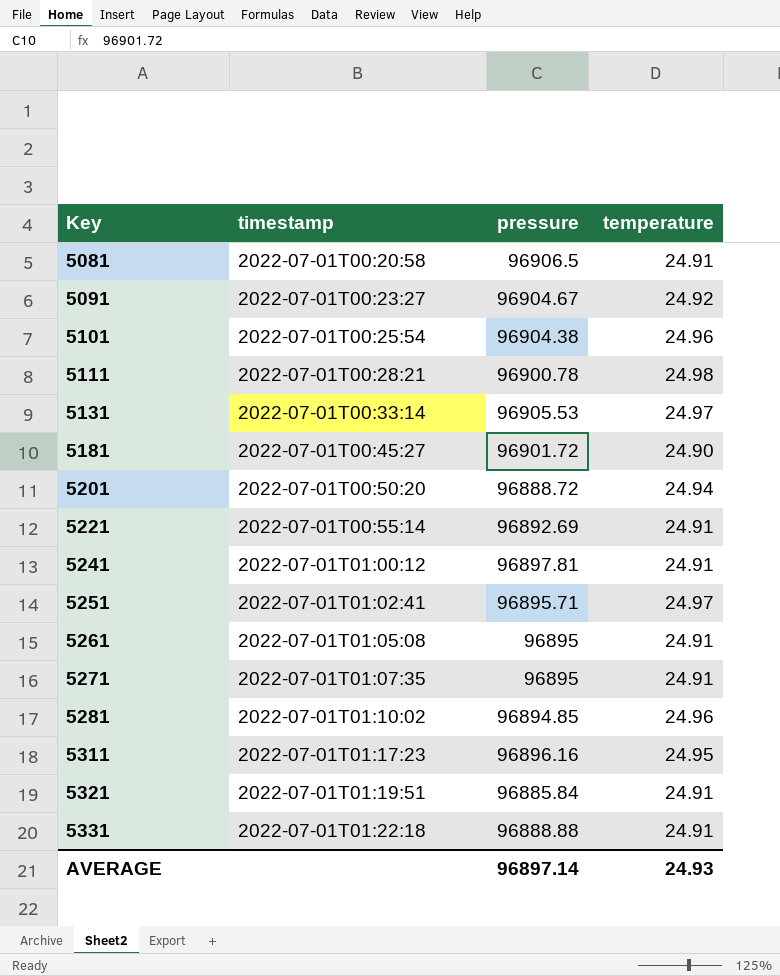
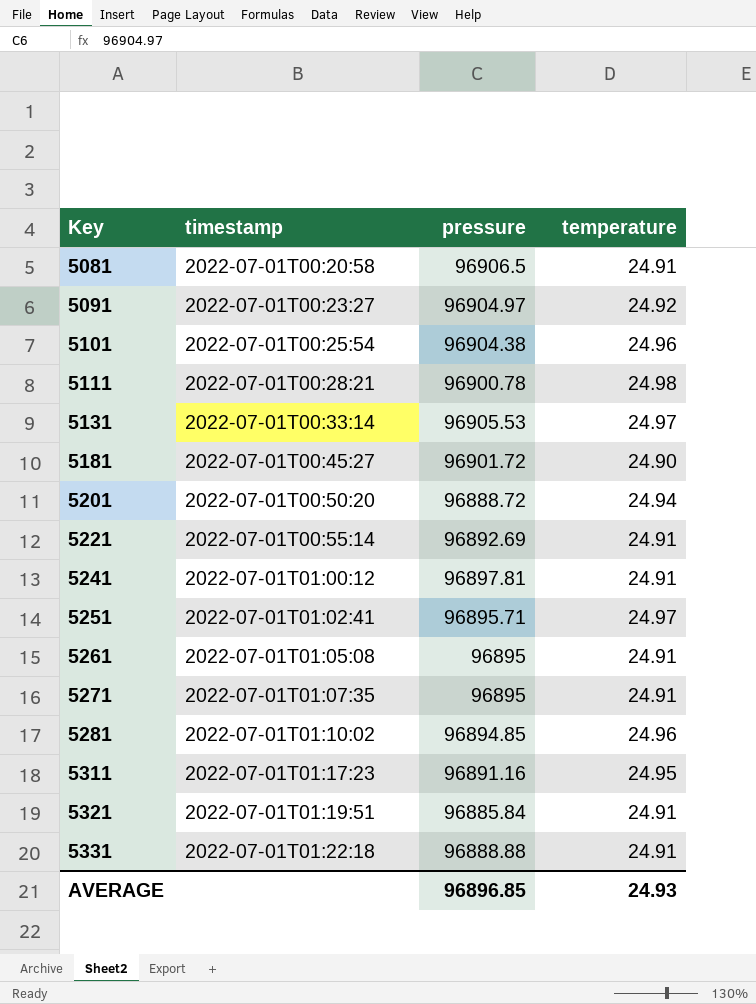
5091 | pressure: 96904.67 -> 96904.97
5311 | pressure: 96896.16 -> 96891.16
AVERAGE | pressure: 96897.14 -> 96896.85

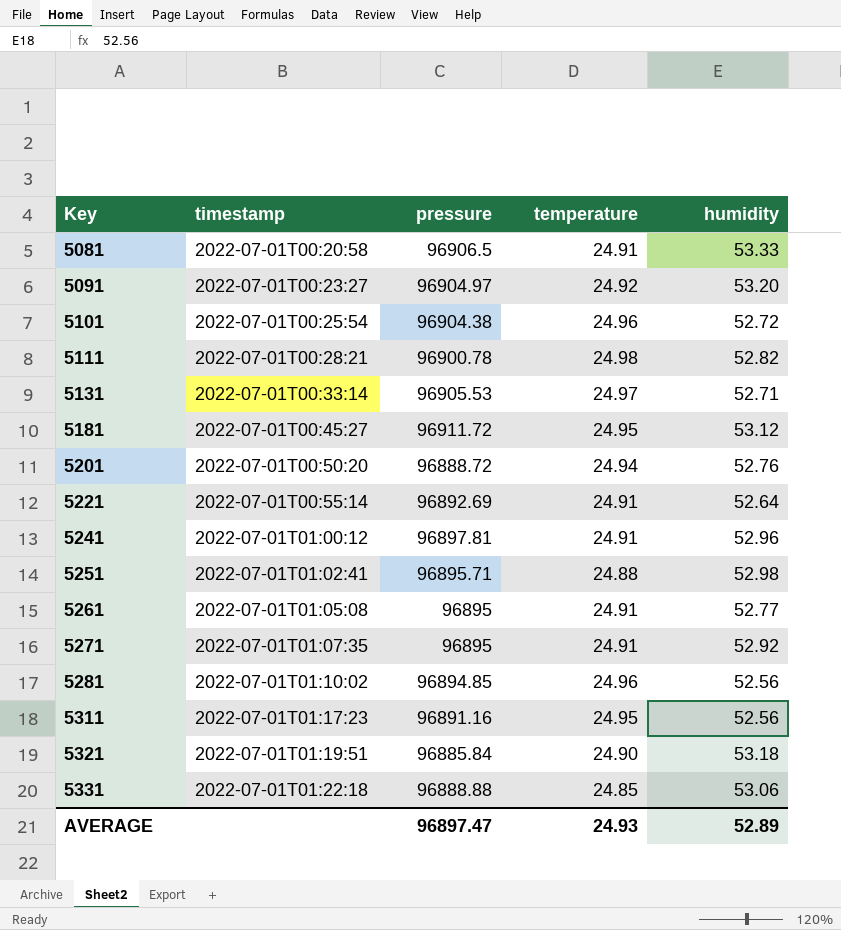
column humidity | position: none -> 5
5181 | pressure: 96901.72 -> 96911.72
5181 | temperature: 24.90 -> 24.95
5251 | temperature: 24.97 -> 24.88
5321 | temperature: 24.91 -> 24.90
5331 | temperature: 24.91 -> 24.85
AVERAGE | pressure: 96896.85 -> 96897.47

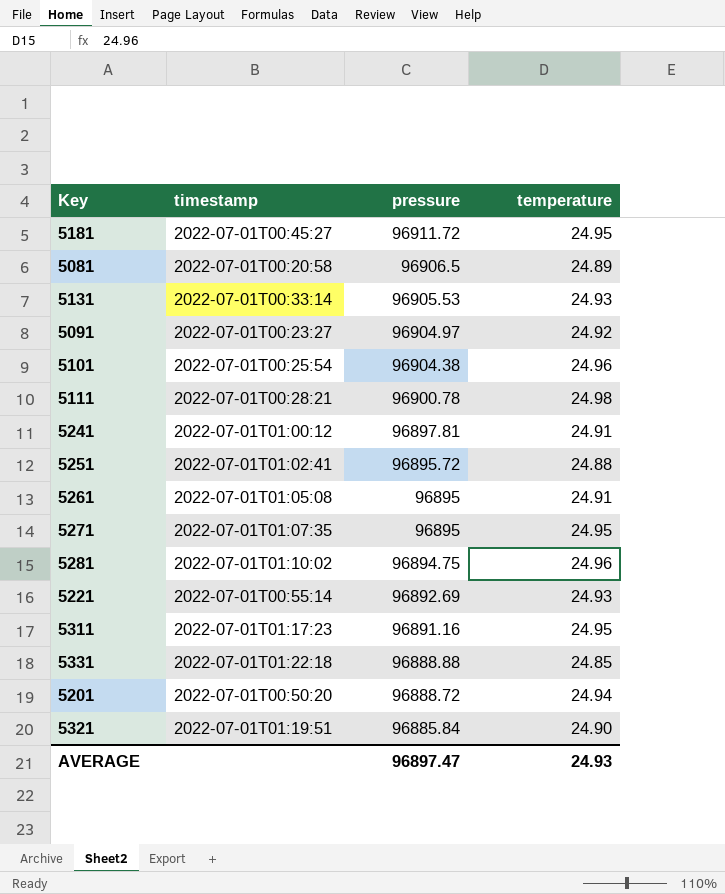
row order: Key ascending -> pressure descending
column humidity | position: 5 -> none
5081 | temperature: 24.91 -> 24.89
5131 | temperature: 24.97 -> 24.93
5251 | pressure: 96895.71 -> 96895.72
5271 | temperature: 24.91 -> 24.95
5281 | pressure: 96894.85 -> 96894.75
5221 | temperature: 24.91 -> 24.93

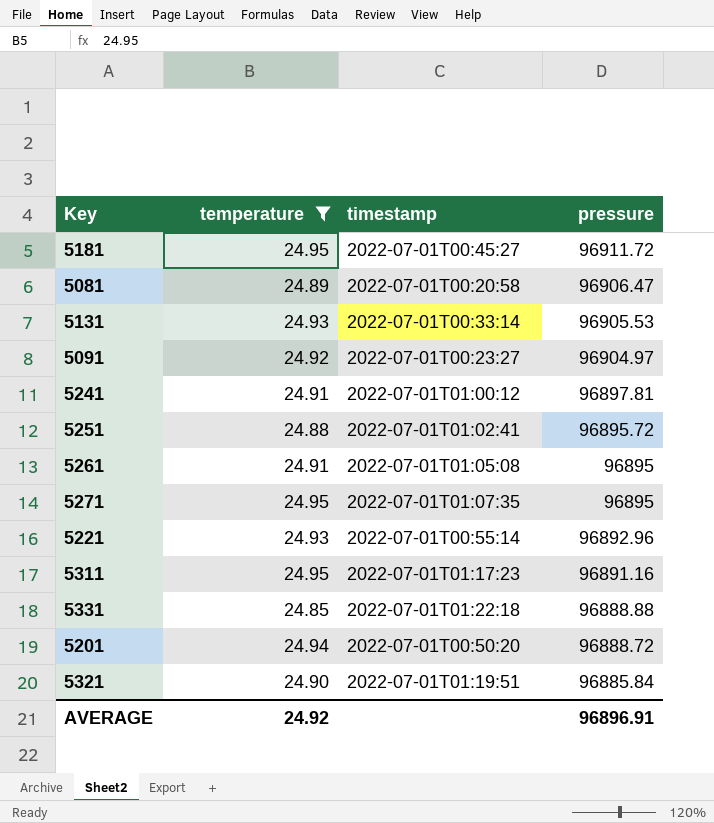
filter: none -> temperature <= 24.95
column temperature | position: 4 -> 2
5081 | pressure: 96906.5 -> 96906.47
5221 | pressure: 96892.69 -> 96892.96
AVERAGE | temperature: 24.93 -> 24.92
AVERAGE | pressure: 96897.47 -> 96896.91

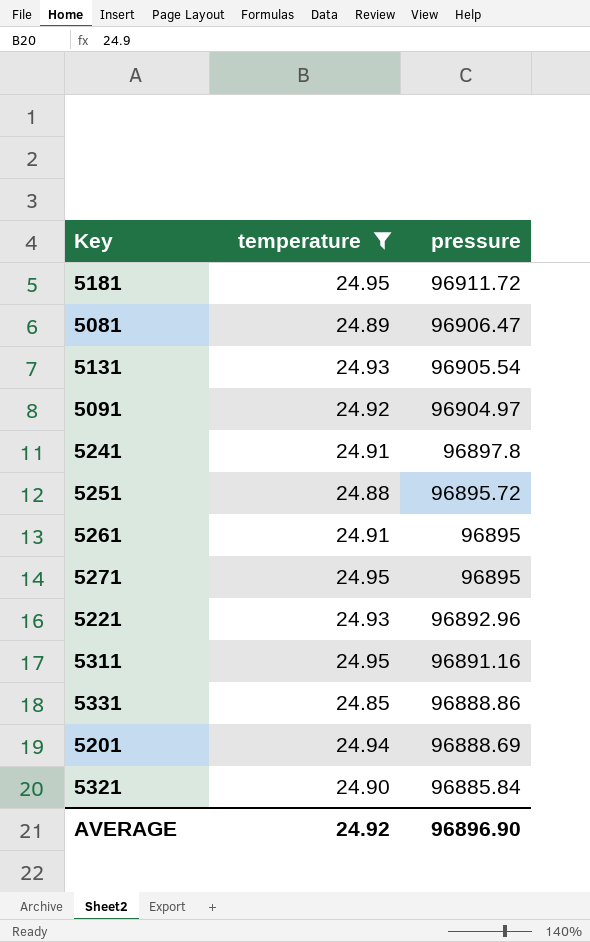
column timestamp | position: 3 -> none
5131 | pressure: 96905.53 -> 96905.54
5241 | pressure: 96897.81 -> 96897.8
5331 | pressure: 96888.88 -> 96888.86
5201 | pressure: 96888.72 -> 96888.69
AVERAGE | pressure: 96896.91 -> 96896.90

